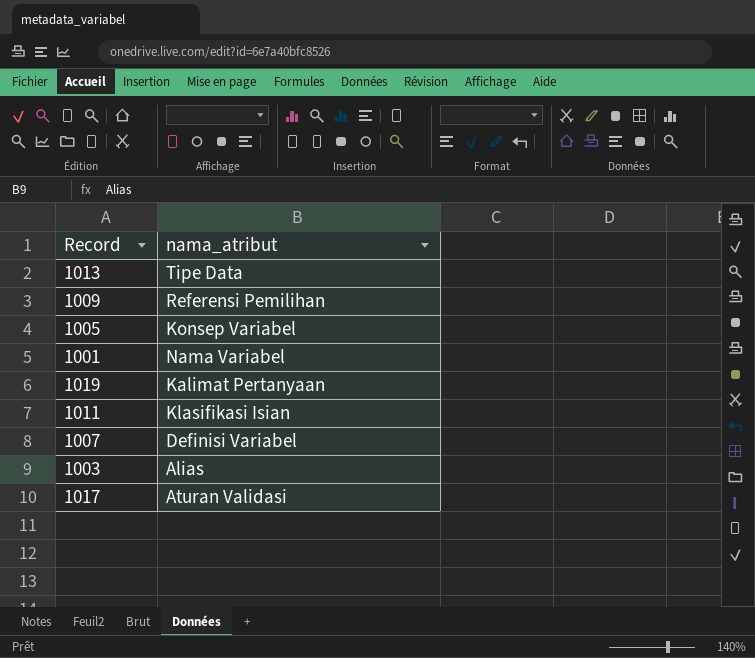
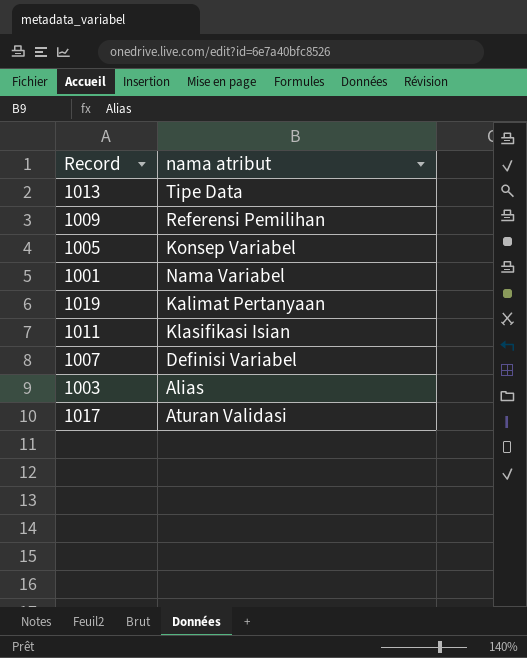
column name: nama_atribut -> nama atribut

